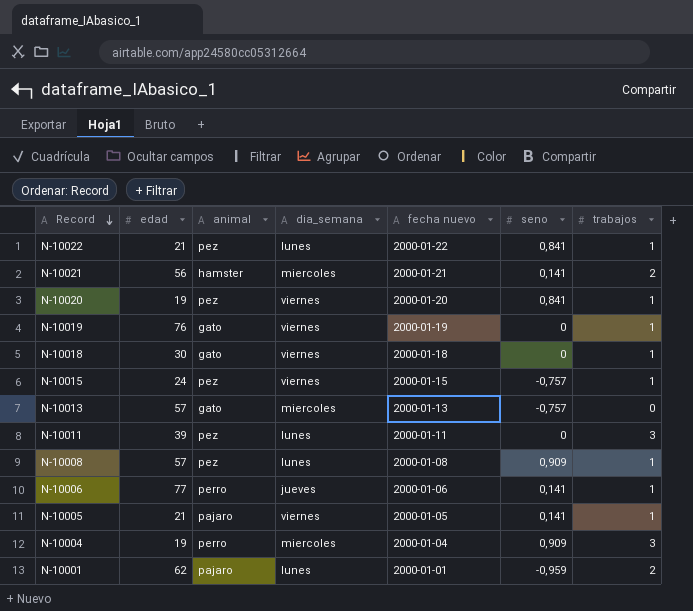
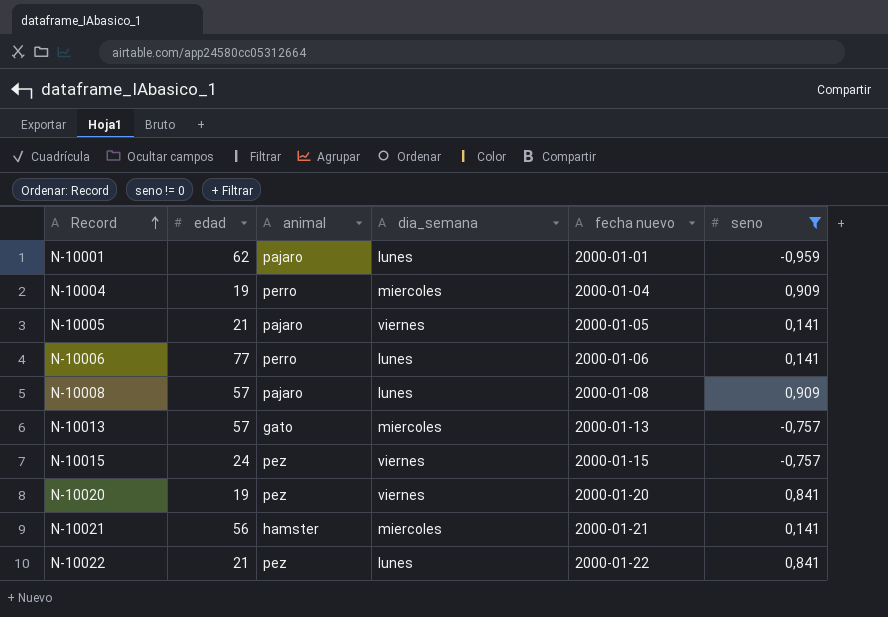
filter: none -> seno != 0
row order: Record descending -> Record ascending
column trabajos | position: 7 -> none
N-10006 | dia_semana: jueves -> lunes
N-10008 | animal: pez -> pajaro

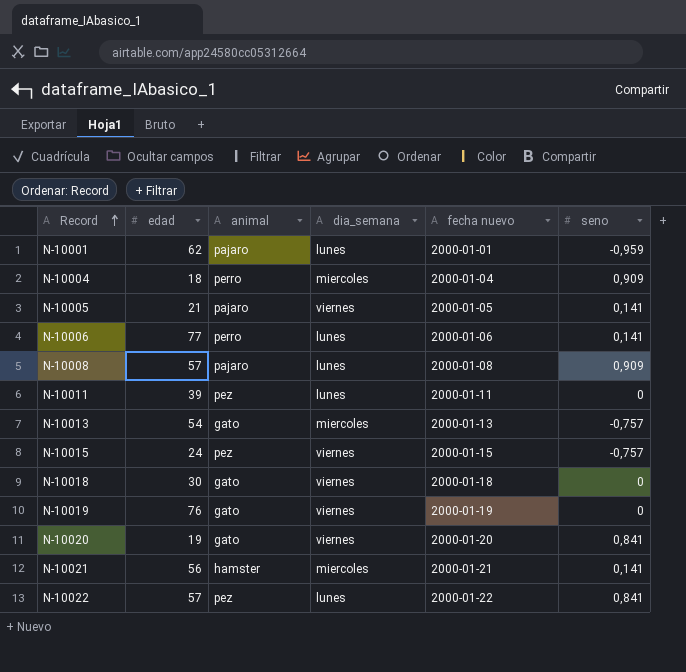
filter: seno != 0 -> none
N-10004 | edad: 19 -> 18
N-10013 | edad: 57 -> 54
N-10020 | animal: pez -> gato
N-10022 | edad: 21 -> 57

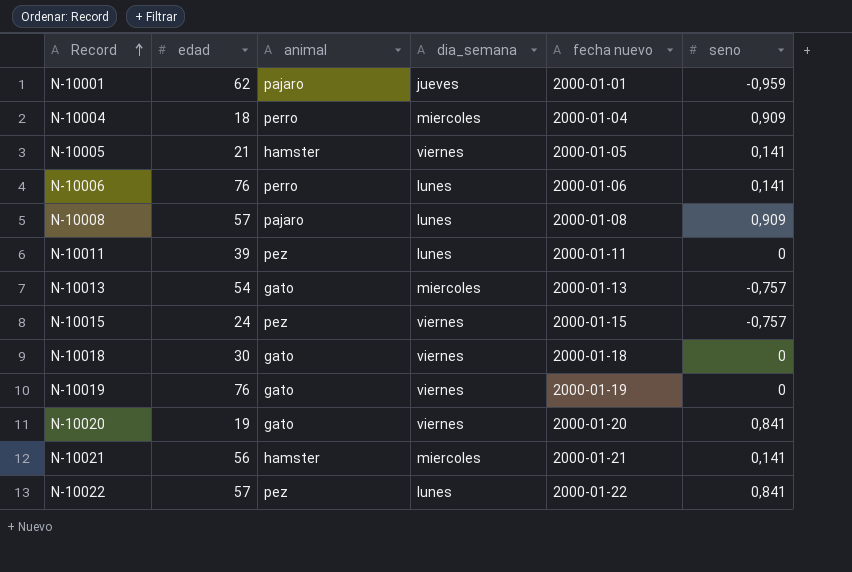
N-10001 | dia_semana: lunes -> jueves
N-10005 | animal: pajaro -> hamster
N-10006 | edad: 77 -> 76

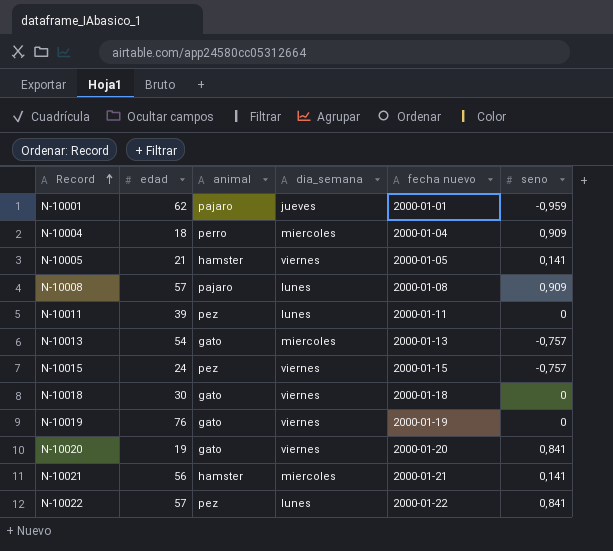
row N-10006: 76 | perro | lunes | 2000-01-06 | 0,141 -> none

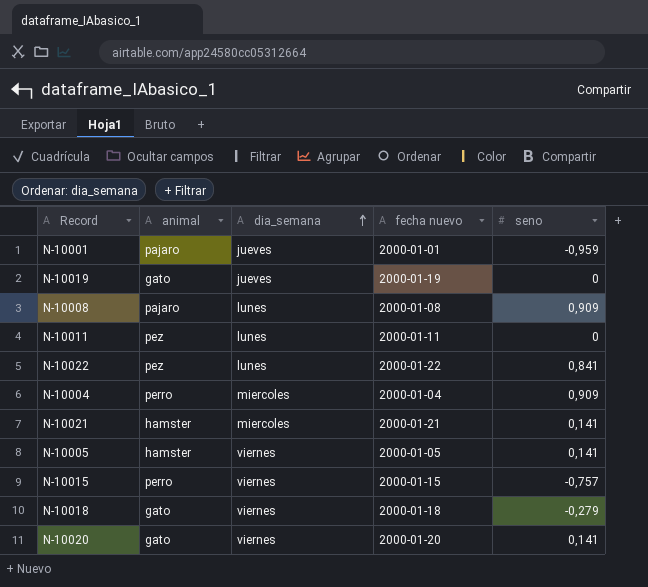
row order: Record ascending -> dia_semana ascending
column edad | position: 2 -> none
row N-10013: 54 | gato | miercoles | 2000-01-13 | -0,757 -> none
N-10019 | dia_semana: viernes -> jueves
N-10015 | animal: pez -> perro
N-10018 | seno: 0 -> -0,279
N-10020 | seno: 0,841 -> 0,141

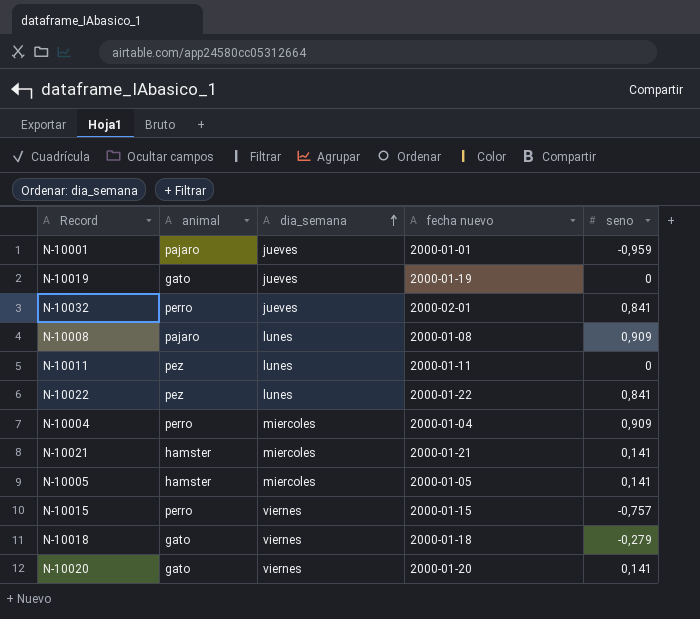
row N-10032: none -> perro | jueves | 2000-02-01 | 0,841
N-10005 | dia_semana: viernes -> miercoles

